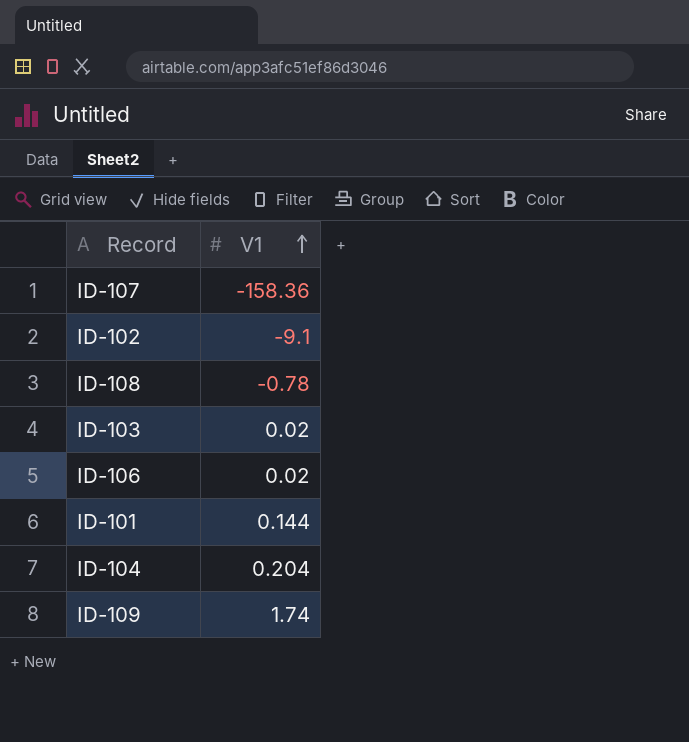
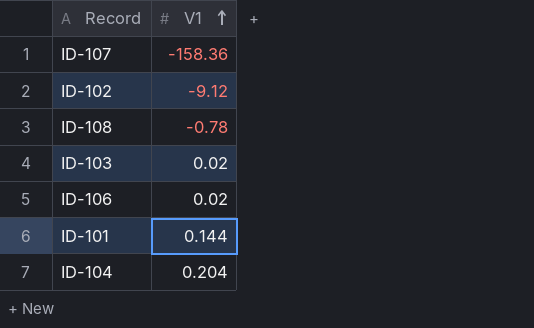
row ID-109: 1.74 -> none
ID-102 | V1: -9.1 -> -9.12

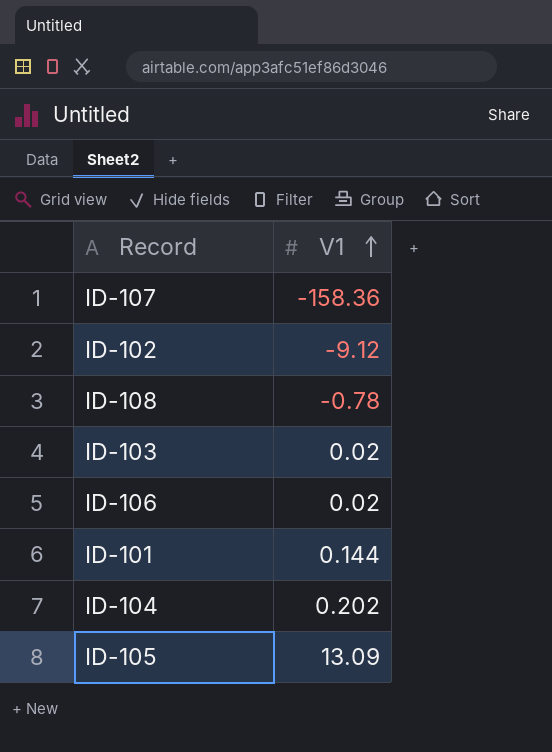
ID-104 | V1: 0.204 -> 0.202
row ID-105: none -> 13.09

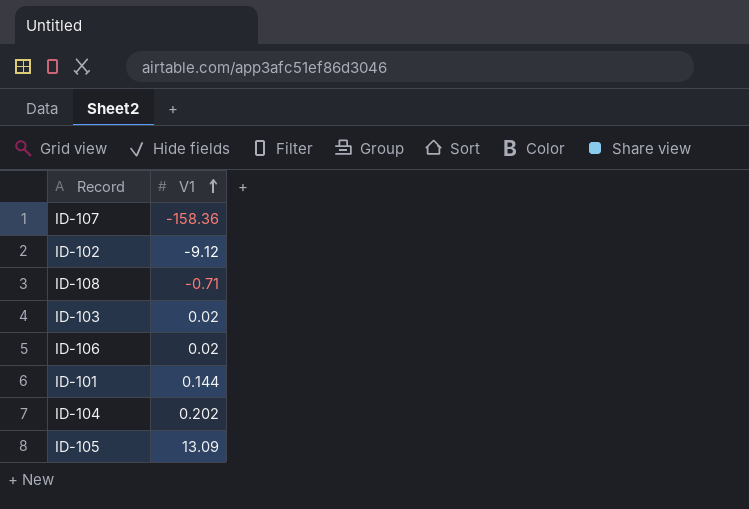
ID-108 | V1: -0.78 -> -0.71

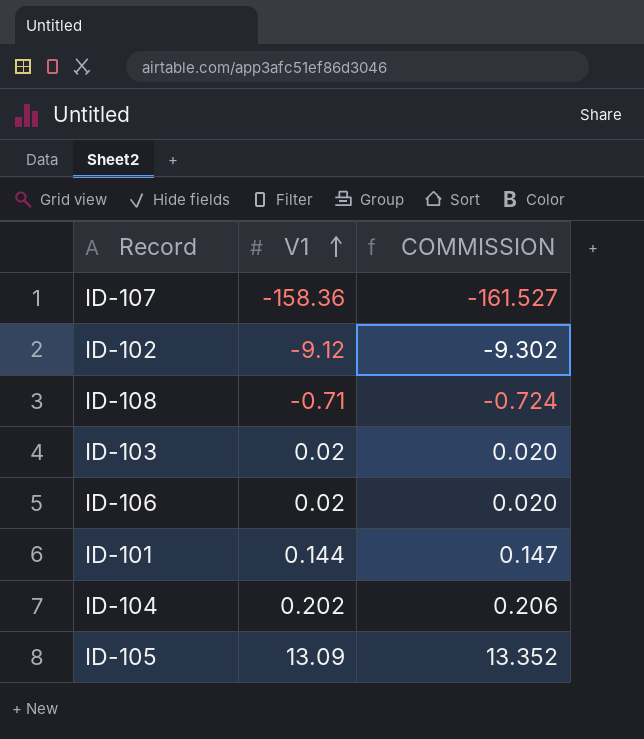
column COMMISSION | formula: none -> [V1] * 1.02

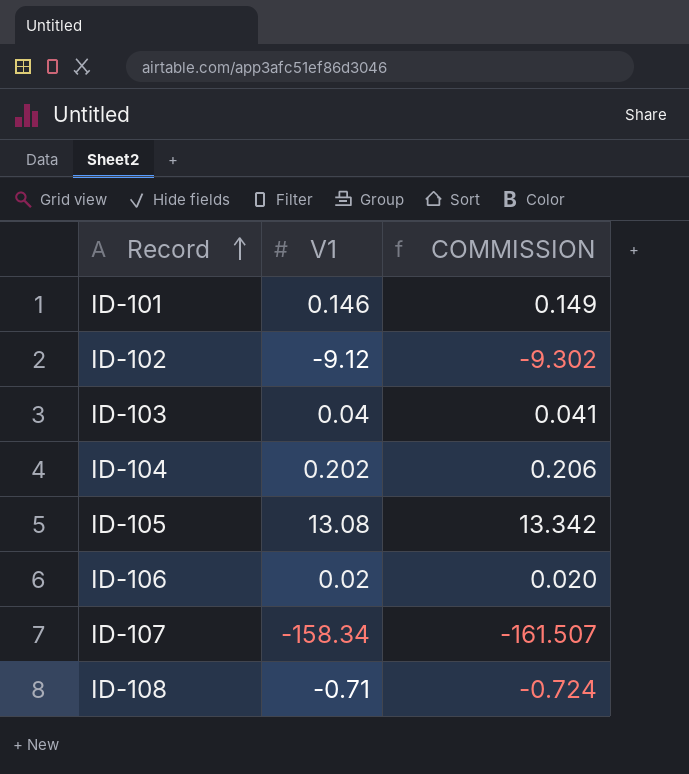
row order: V1 ascending -> Record ascending
ID-101 | V1: 0.144 -> 0.146
ID-101 | COMMISSION: 0.147 -> 0.149
ID-103 | V1: 0.02 -> 0.04
ID-103 | COMMISSION: 0.020 -> 0.041
ID-105 | V1: 13.09 -> 13.08
ID-105 | COMMISSION: 13.352 -> 13.342
ID-107 | V1: -158.36 -> -158.34
ID-107 | COMMISSION: -161.527 -> -161.507

